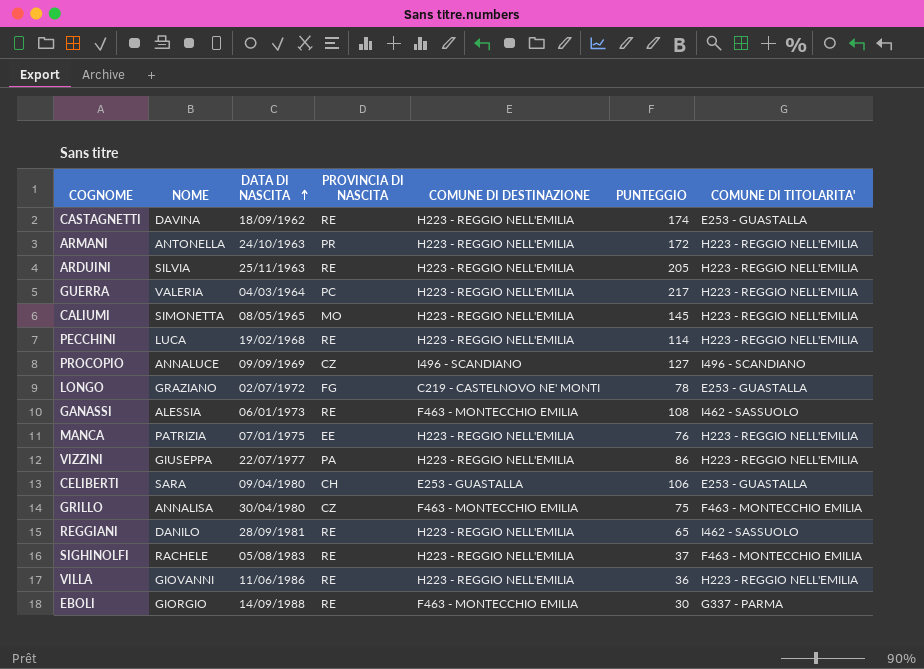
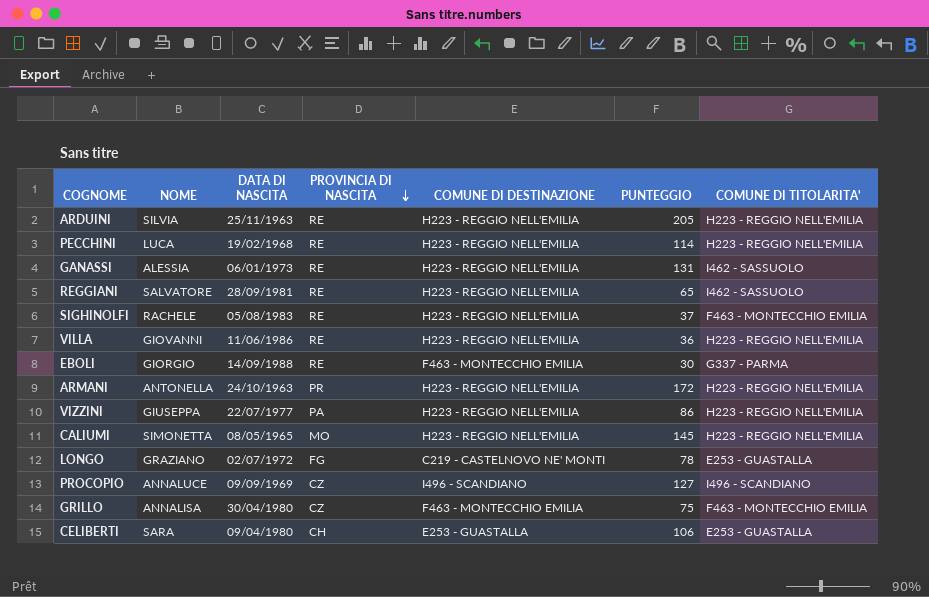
row order: DATA DI NASCITA ascending -> PROVINCIA DI NASCITA descending
row CASTAGNETTI: DAVINA | 18/09/1962 | RE | H223 - REGGIO NELL'EMILIA | 174 | E253 - GUASTALLA -> none
row GUERRA: VALERIA | 04/03/1964 | PC | H223 - REGGIO NELL'EMILIA | 217 | H223 - REGGIO NELL'EMILIA -> none
row MANCA: PATRIZIA | 07/01/1975 | EE | H223 - REGGIO NELL'EMILIA | 76 | H223 - REGGIO NELL'EMILIA -> none
GANASSI | COMUNE DI DESTINAZIONE: F463 - MONTECCHIO EMILIA -> H223 - REGGIO NELL'EMILIA
GANASSI | PUNTEGGIO: 108 -> 131
REGGIANI | NOME: DANILO -> SALVATORE

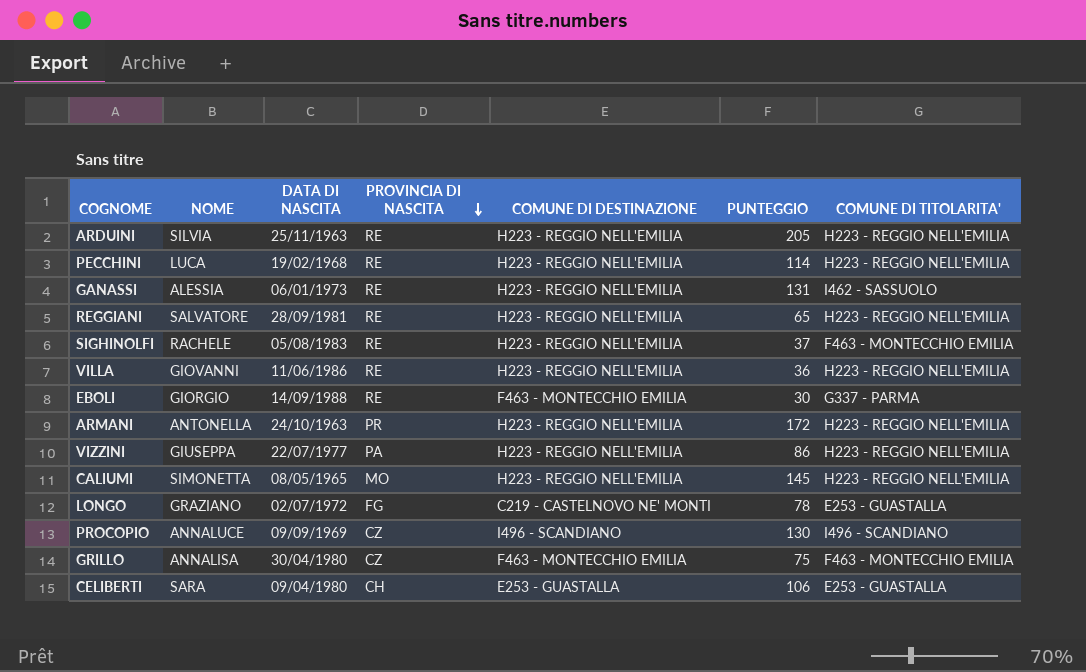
REGGIANI | COMUNE DI TITOLARITA': I462 - SASSUOLO -> H223 - REGGIO NELL'EMILIA
PROCOPIO | PUNTEGGIO: 127 -> 130

